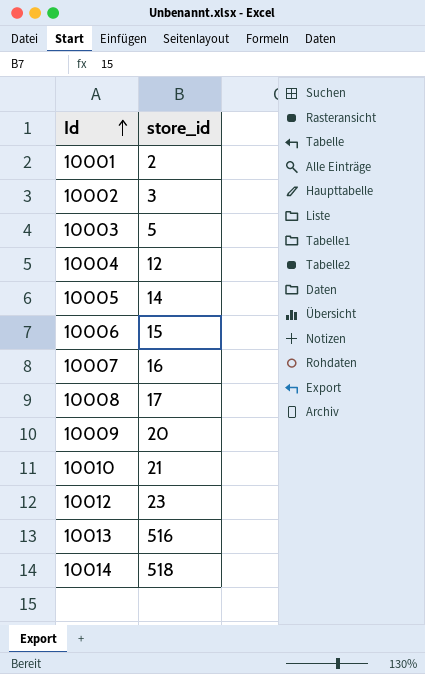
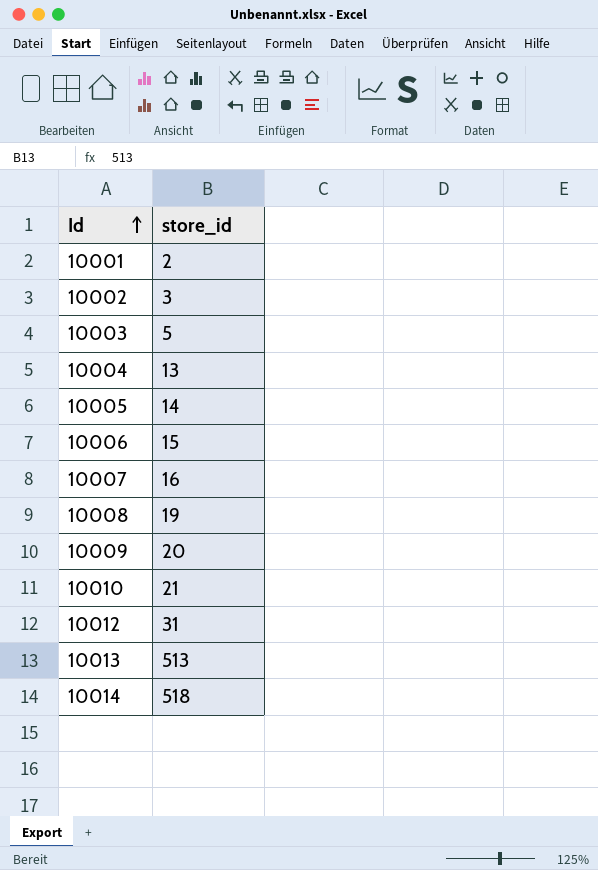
10004 | store_id: 12 -> 13
10008 | store_id: 17 -> 19
10012 | store_id: 23 -> 31
10013 | store_id: 516 -> 513

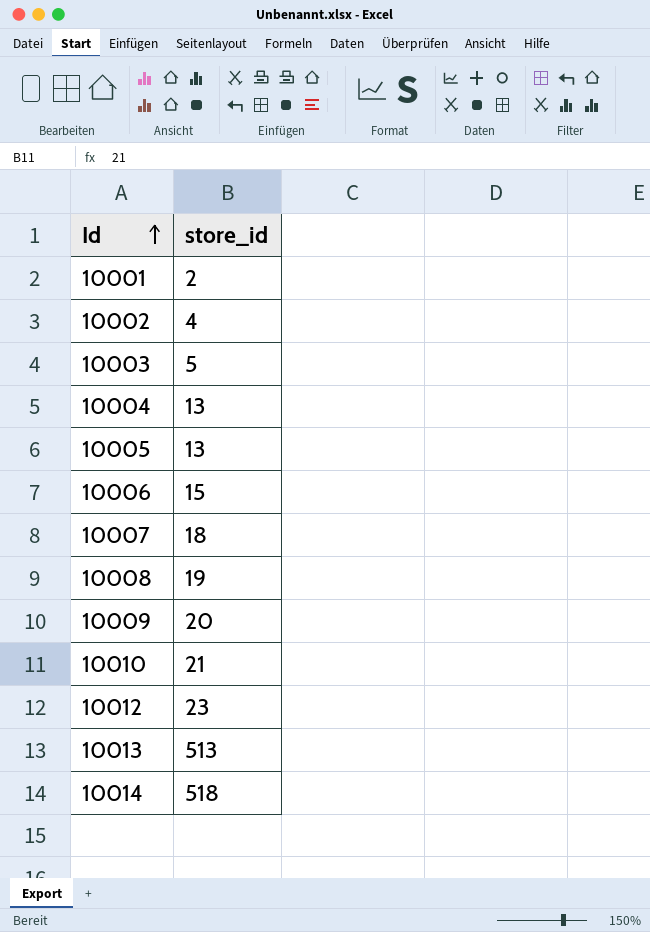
10002 | store_id: 3 -> 4
10005 | store_id: 14 -> 13
10007 | store_id: 16 -> 18
10012 | store_id: 31 -> 23

